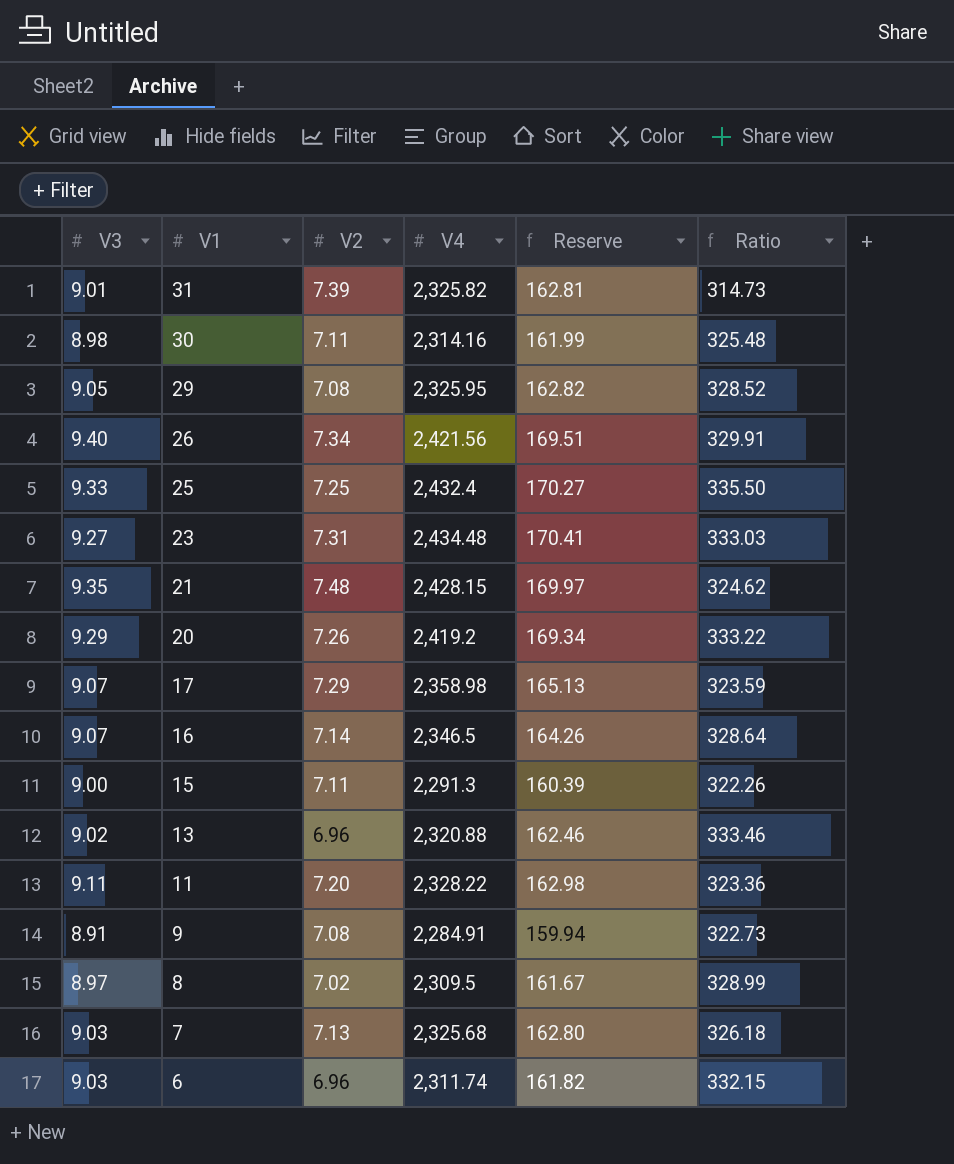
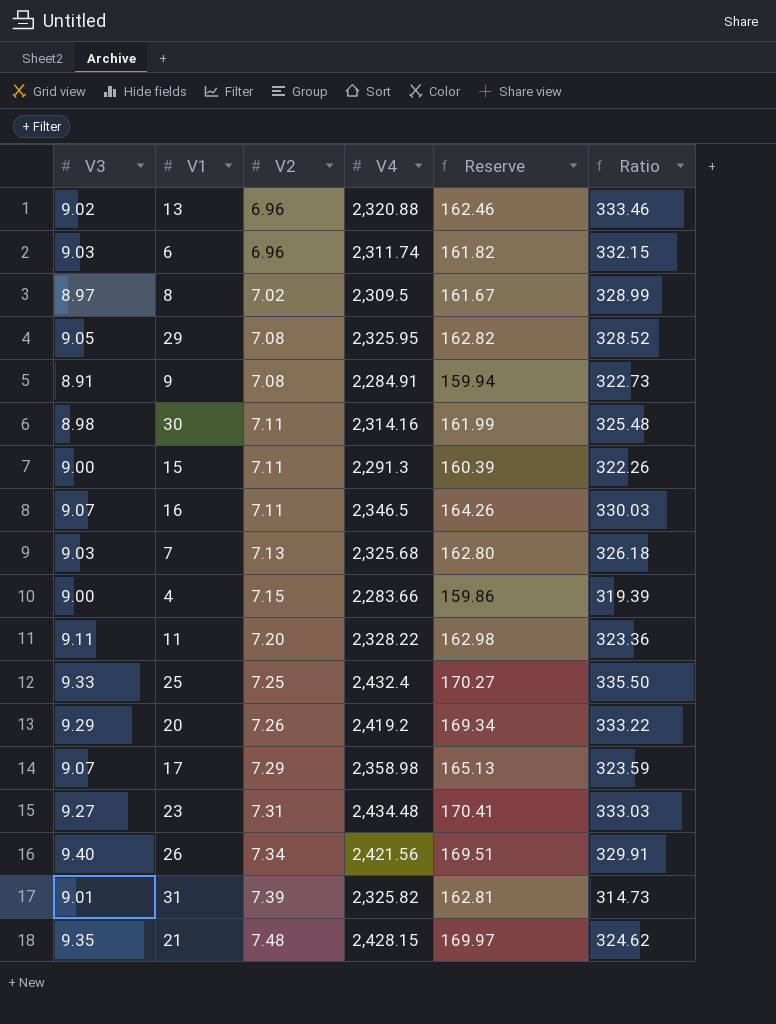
row order: V1 descending -> V2 ascending
16 | V2: 7.14 -> 7.11
16 | Ratio: 328.64 -> 330.03
row 4: none -> 9.00 | 7.15 | 2,283.66 | 159.86 | 319.39

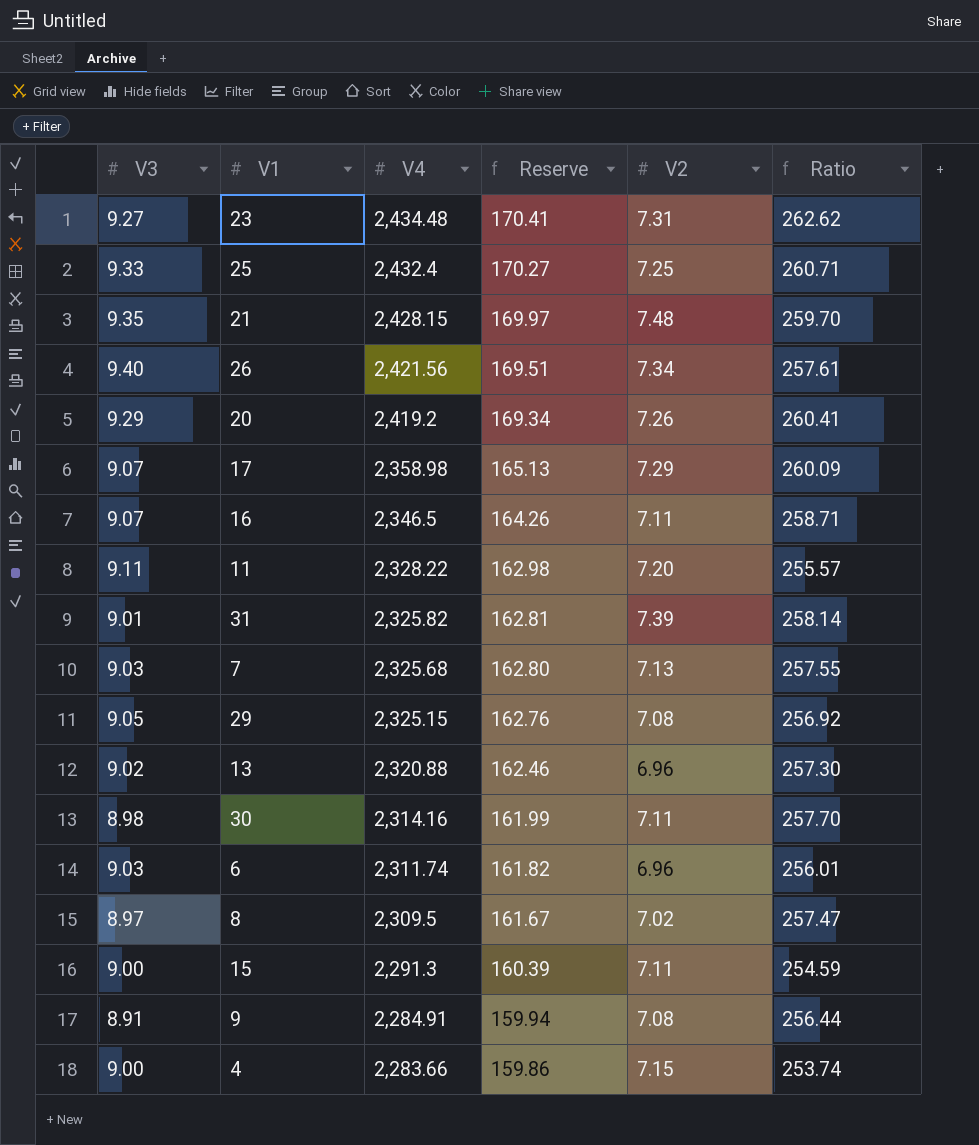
row order: V2 ascending -> V4 descending
column V2 | position: 3 -> 5
column Ratio | formula: [V4] / [V2] -> [V4] / [V3]
29 | V4: 2,325.95 -> 2,325.15
29 | Reserve: 162.82 -> 162.76

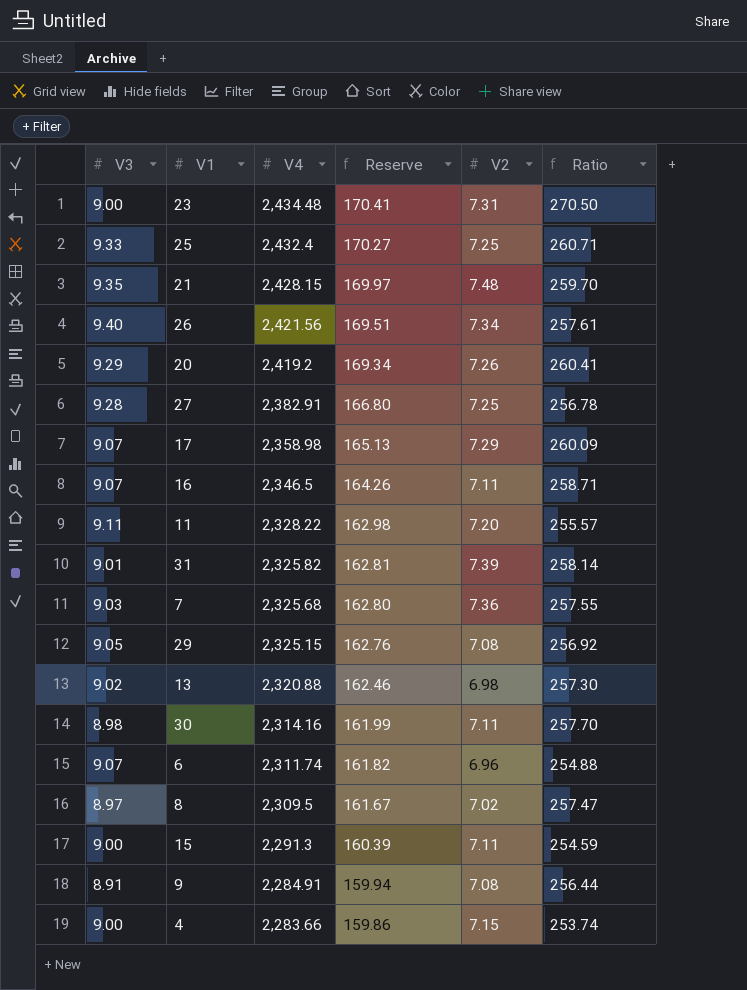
23 | V3: 9.27 -> 9.00
23 | Ratio: 262.62 -> 270.50
row 27: none -> 9.28 | 2,382.91 | 166.80 | 7.25 | 256.78
7 | V2: 7.13 -> 7.36
13 | V2: 6.96 -> 6.98
6 | V3: 9.03 -> 9.07
6 | Ratio: 256.01 -> 254.88

